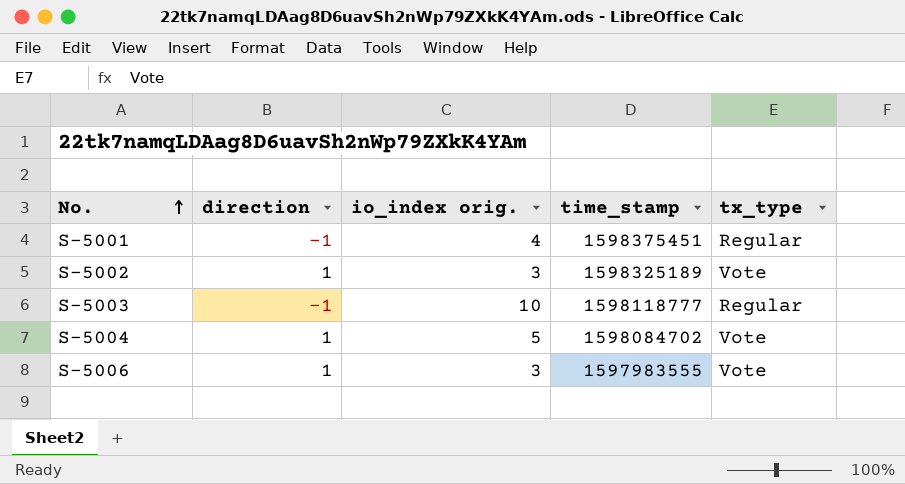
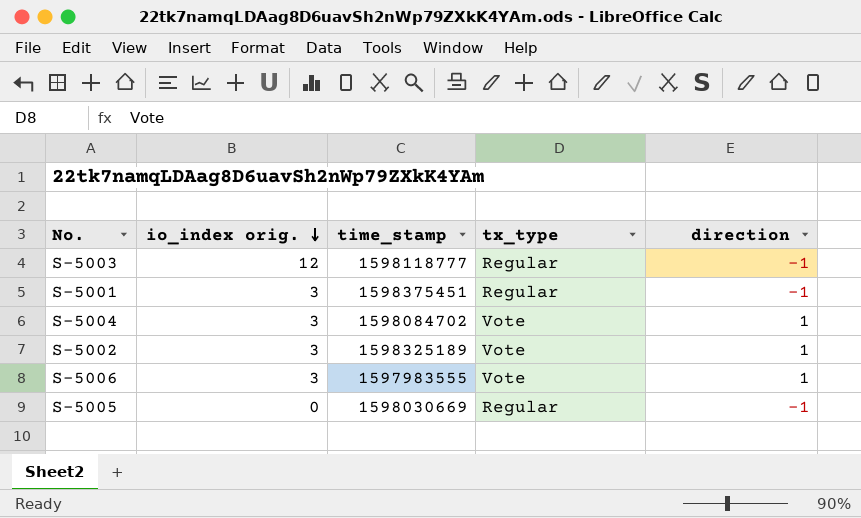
row order: No. ascending -> io_index orig. descending
column direction | position: 2 -> 5
S-5003 | io_index orig.: 10 -> 12
S-5001 | io_index orig.: 4 -> 3
S-5004 | io_index orig.: 5 -> 3
row S-5005: none -> 0 | 1598030669 | Regular | -1

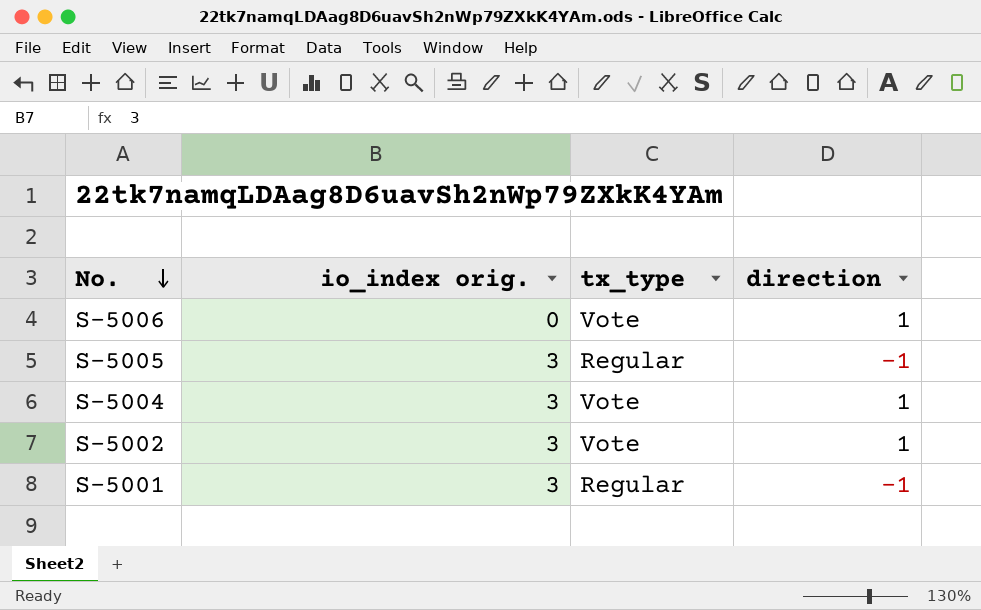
row order: io_index orig. descending -> No. descending
column time_stamp | position: 3 -> none
row S-5003: 12 | 1598118777 | Regular | -1 -> none
S-5006 | io_index orig.: 3 -> 0
S-5005 | io_index orig.: 0 -> 3

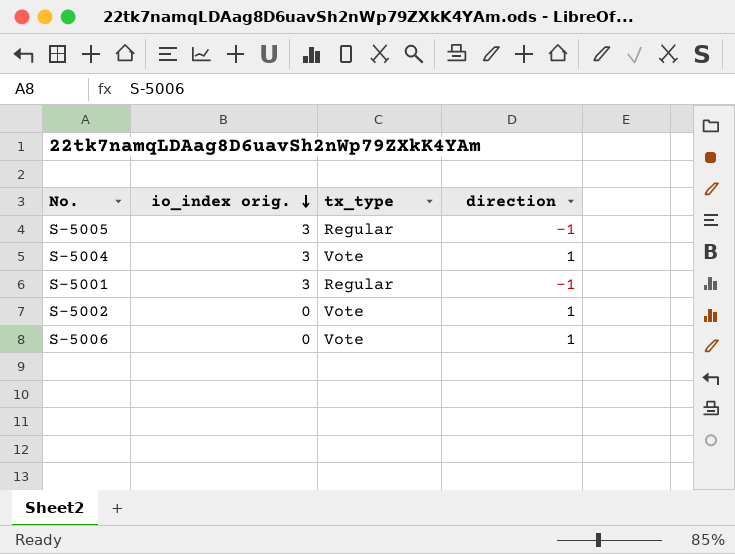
row order: No. descending -> io_index orig. descending
S-5002 | io_index orig.: 3 -> 0

